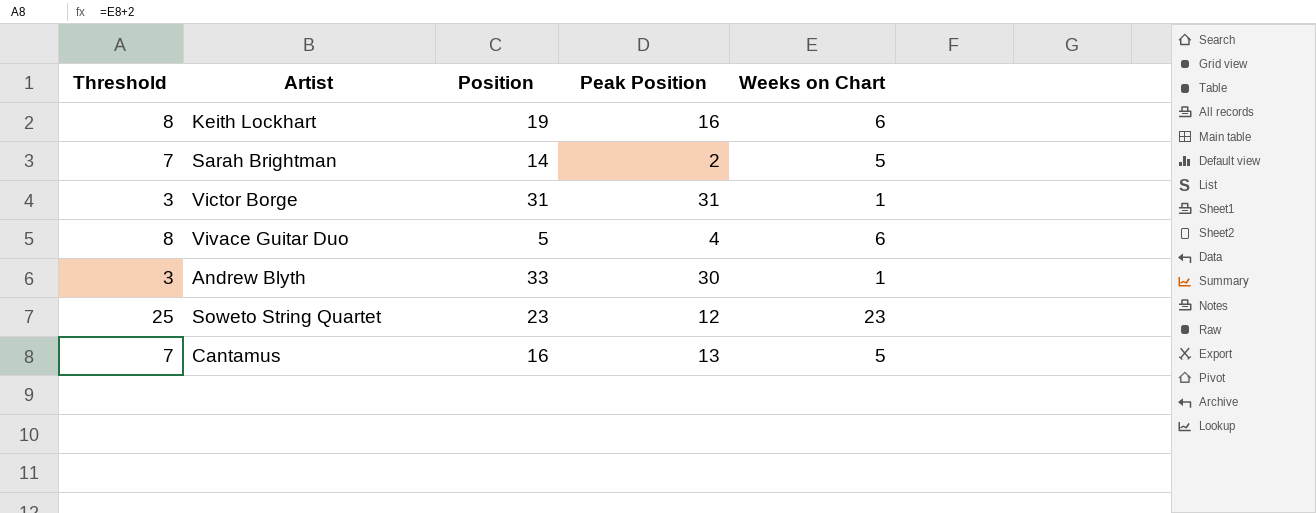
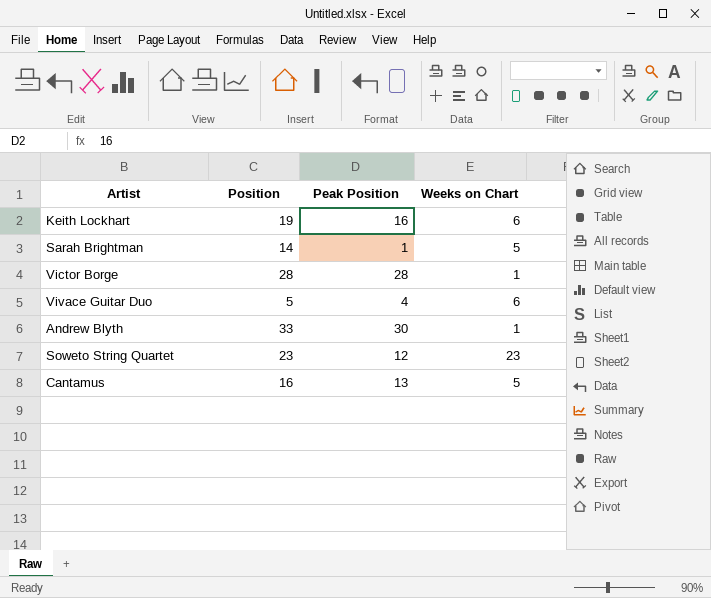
column Threshold | formula: [Weeks on Chart] + 2 -> none
Sarah Brightman | Peak Position: 2 -> 1
Victor Borge | Position: 31 -> 28
Victor Borge | Peak Position: 31 -> 28

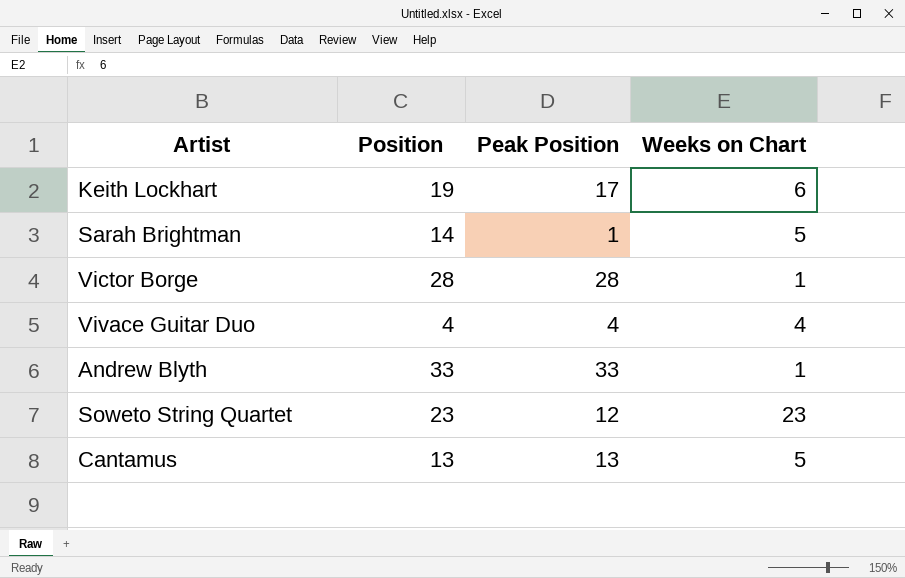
Keith Lockhart | Peak Position: 16 -> 17
Vivace Guitar Duo | Position: 5 -> 4
Vivace Guitar Duo | Weeks on Chart: 6 -> 4
Andrew Blyth | Peak Position: 30 -> 33
Cantamus | Position: 16 -> 13

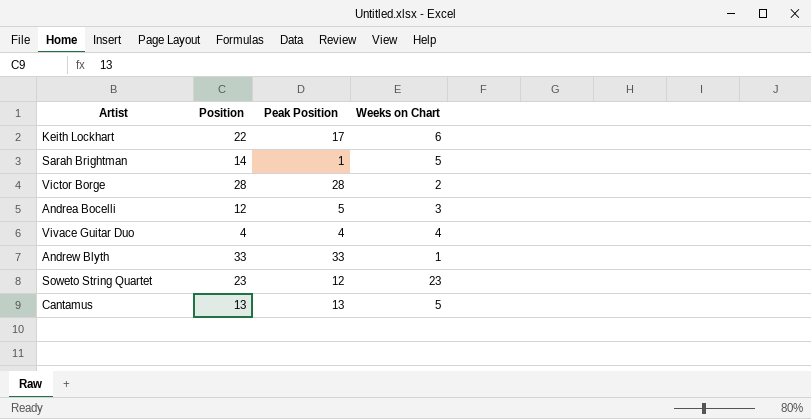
Keith Lockhart | Position: 19 -> 22
Victor Borge | Weeks on Chart: 1 -> 2
row Andrea Bocelli: none -> 12 | 5 | 3

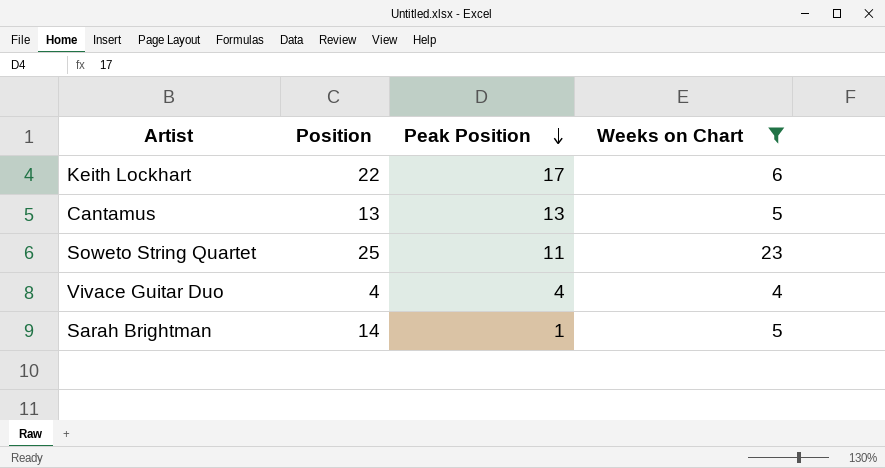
filter: none -> Weeks on Chart >= 4
row order: none -> Peak Position descending
Soweto String Quartet | Position: 23 -> 25
Soweto String Quartet | Peak Position: 12 -> 11

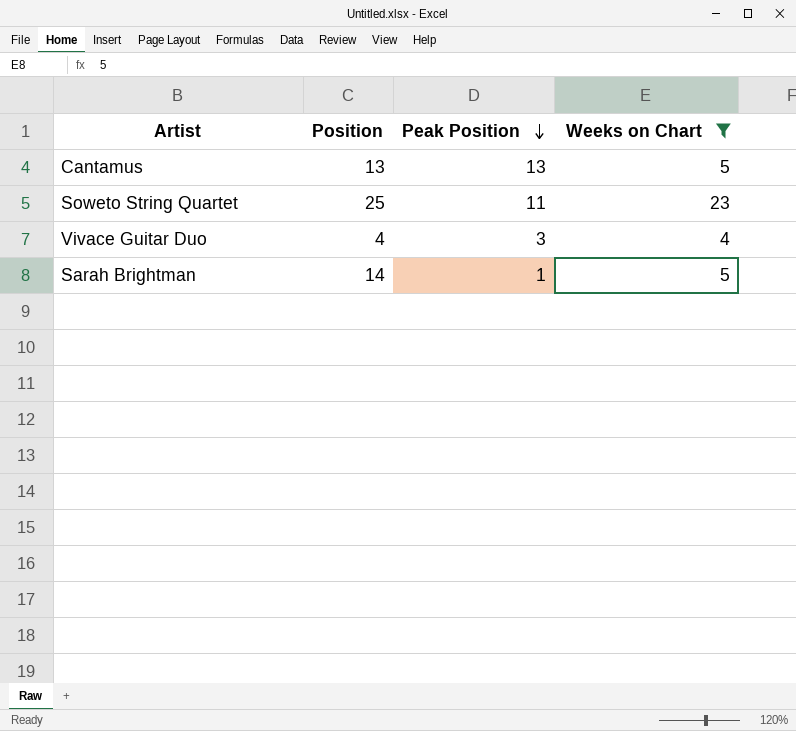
row Keith Lockhart: 22 | 17 | 6 -> none
Vivace Guitar Duo | Peak Position: 4 -> 3

